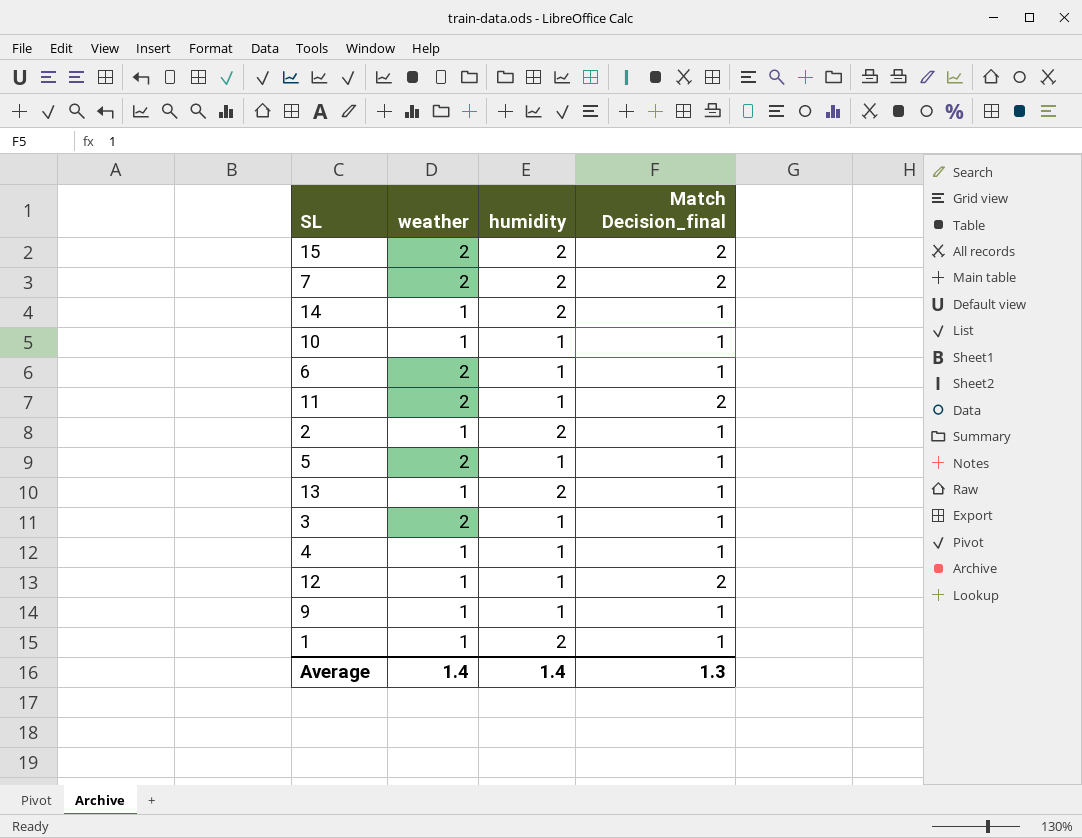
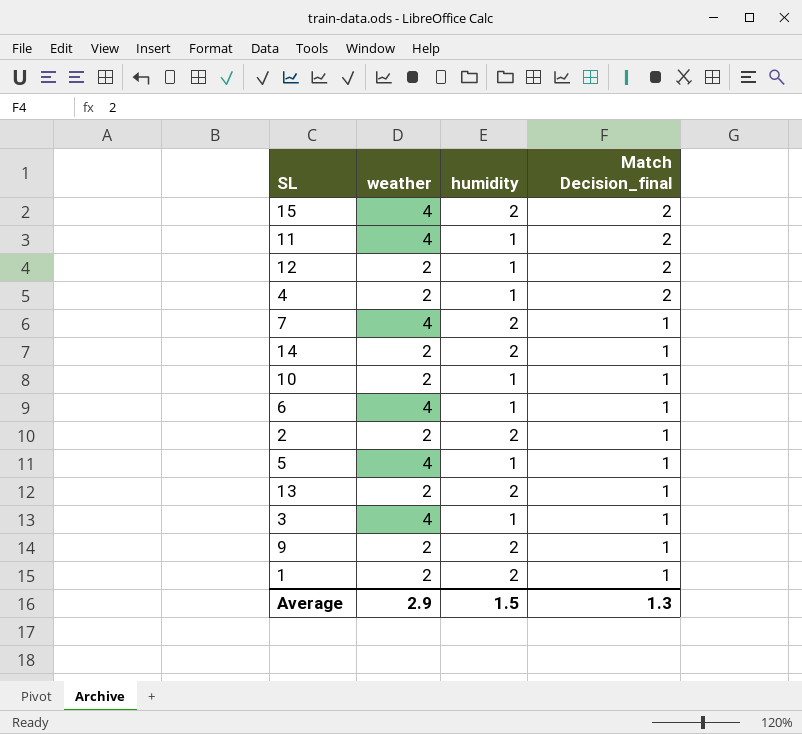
row order: none -> Match Decision_final descending
15 | weather: 2 -> 4
11 | weather: 2 -> 4
12 | weather: 1 -> 2
4 | weather: 1 -> 2
4 | Match Decision_final: 1 -> 2
7 | weather: 2 -> 4
7 | Match Decision_final: 2 -> 1
14 | weather: 1 -> 2
10 | weather: 1 -> 2
6 | weather: 2 -> 4
2 | weather: 1 -> 2
5 | weather: 2 -> 4
13 | weather: 1 -> 2
3 | weather: 2 -> 4
9 | weather: 1 -> 2
9 | humidity: 1 -> 2
1 | weather: 1 -> 2
Average | weather: 1.4 -> 2.9
Average | humidity: 1.4 -> 1.5

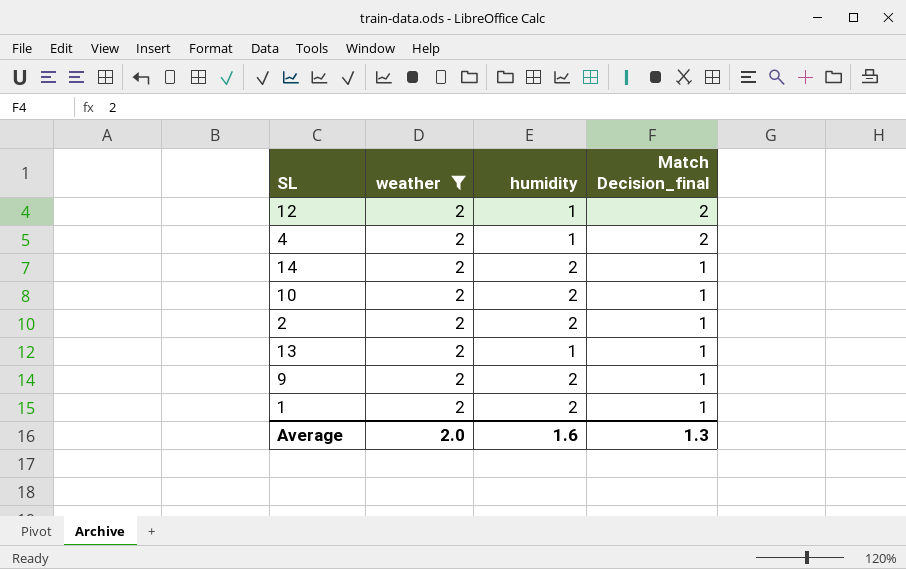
filter: none -> weather = 2
10 | humidity: 1 -> 2
13 | humidity: 2 -> 1
Average | weather: 2.9 -> 2.0
Average | humidity: 1.5 -> 1.6

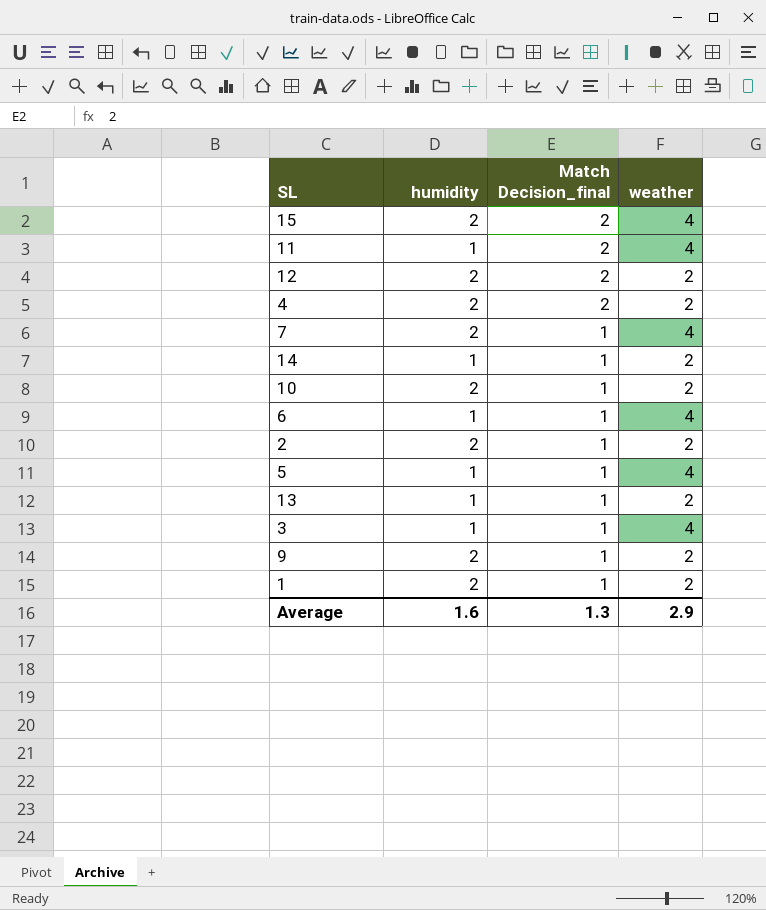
filter: weather = 2 -> none
column weather | position: 2 -> 4
12 | humidity: 1 -> 2
4 | humidity: 1 -> 2
14 | humidity: 2 -> 1
Average | weather: 2.0 -> 2.9

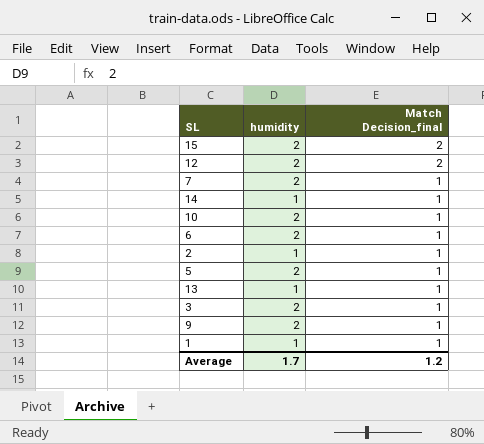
column weather | position: 4 -> none
row 11: 1 | 2 | 4 -> none
row 4: 2 | 2 | 2 -> none
6 | humidity: 1 -> 2
2 | humidity: 2 -> 1
5 | humidity: 1 -> 2
3 | humidity: 1 -> 2
1 | humidity: 2 -> 1
Average | humidity: 1.6 -> 1.7
Average | Match Decision_final: 1.3 -> 1.2

